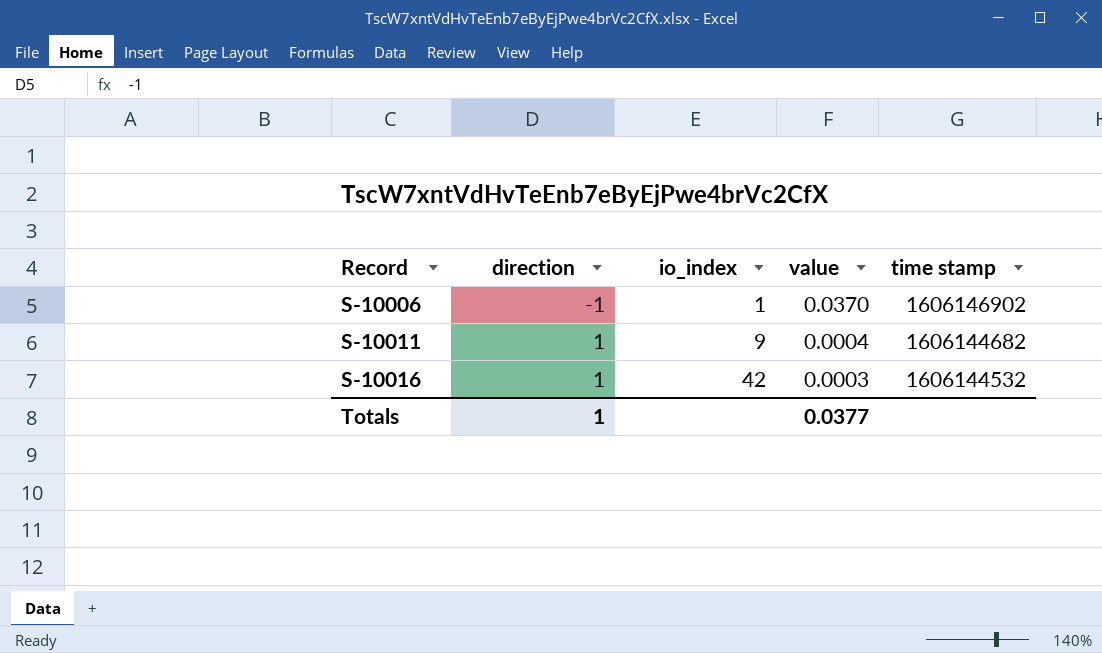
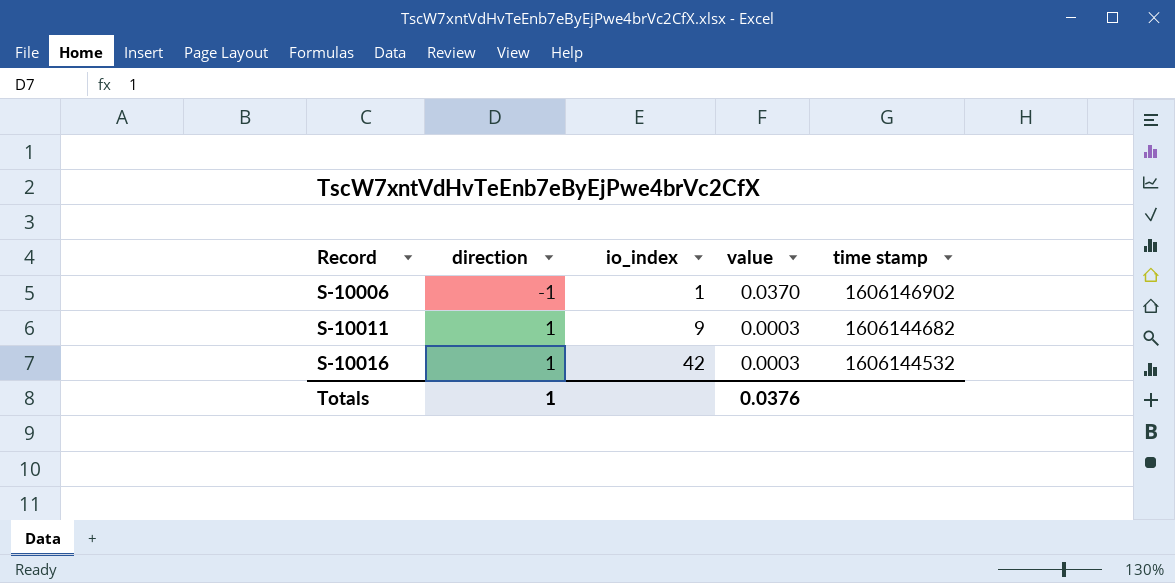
S-10011 | value: 0.0004 -> 0.0003
Totals | value: 0.0377 -> 0.0376

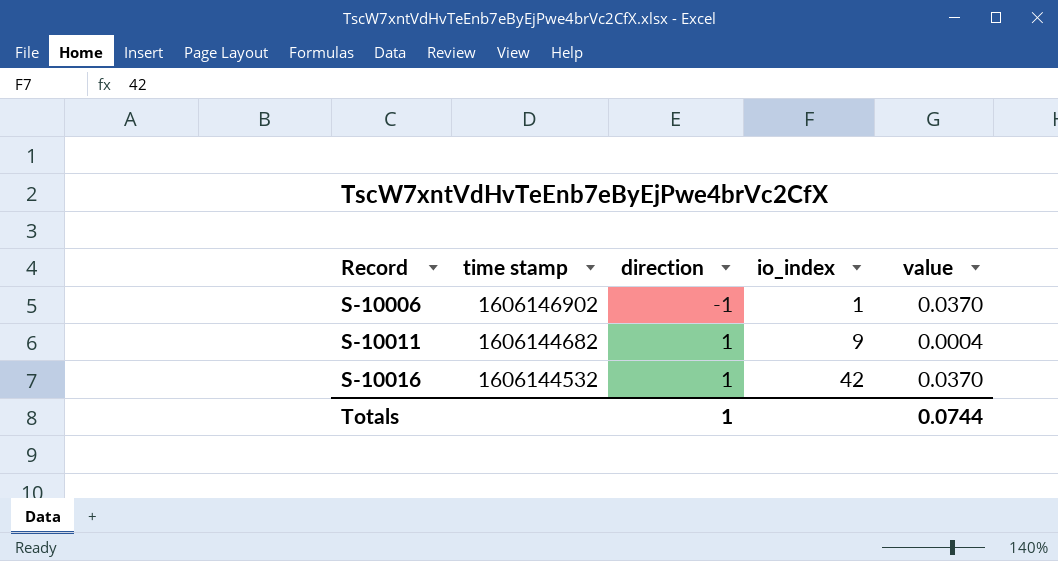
column time stamp | position: 5 -> 2
S-10011 | value: 0.0003 -> 0.0004
S-10016 | value: 0.0003 -> 0.0370
Totals | value: 0.0376 -> 0.0744

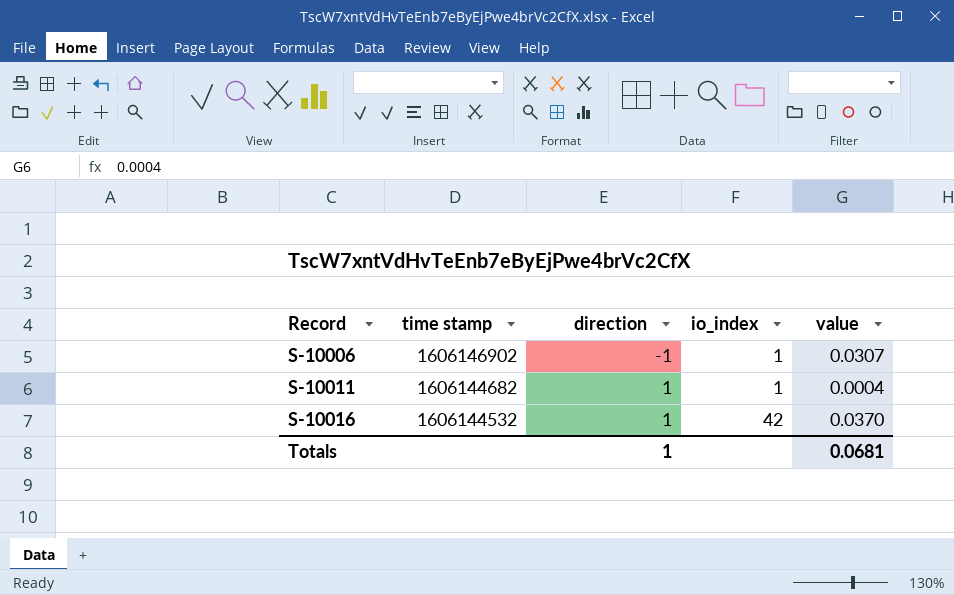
S-10006 | value: 0.0370 -> 0.0307
S-10011 | io_index: 9 -> 1
Totals | value: 0.0744 -> 0.0681

